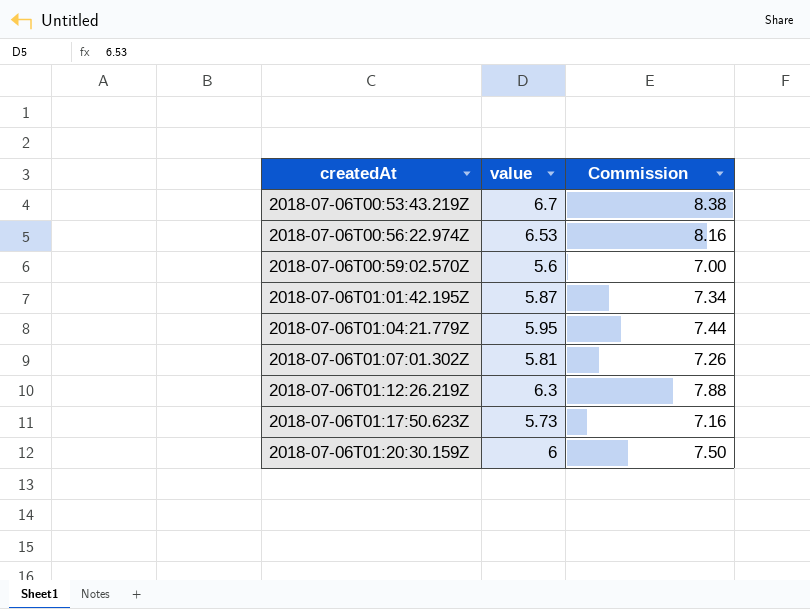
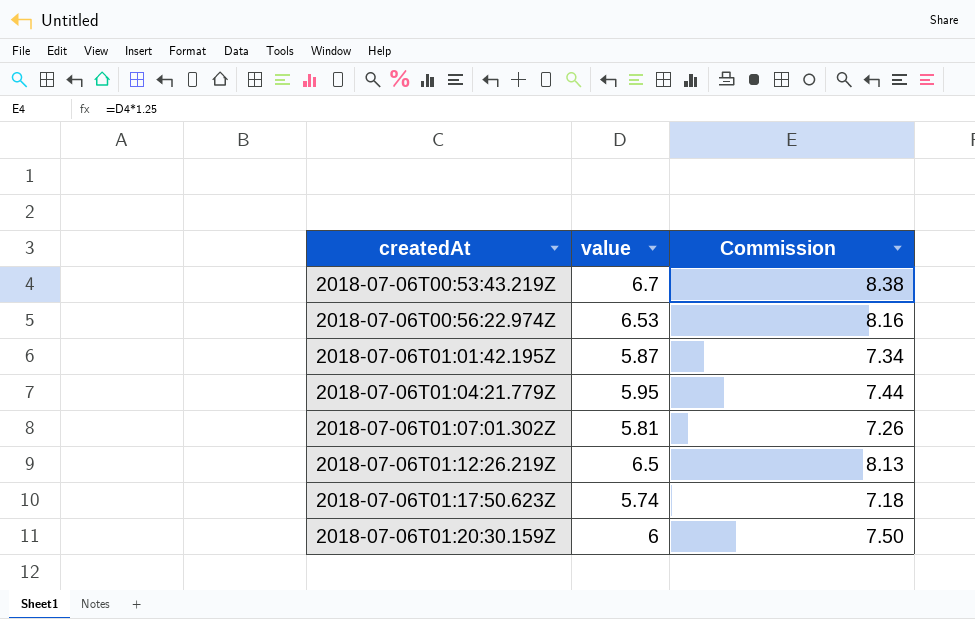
row 2018-07-06T00:59:02.570Z: 5.6 | 7.00 -> none
2018-07-06T01:12:26.219Z | value: 6.3 -> 6.5
2018-07-06T01:12:26.219Z | Commission: 7.88 -> 8.13
2018-07-06T01:17:50.623Z | value: 5.73 -> 5.74
2018-07-06T01:17:50.623Z | Commission: 7.16 -> 7.18

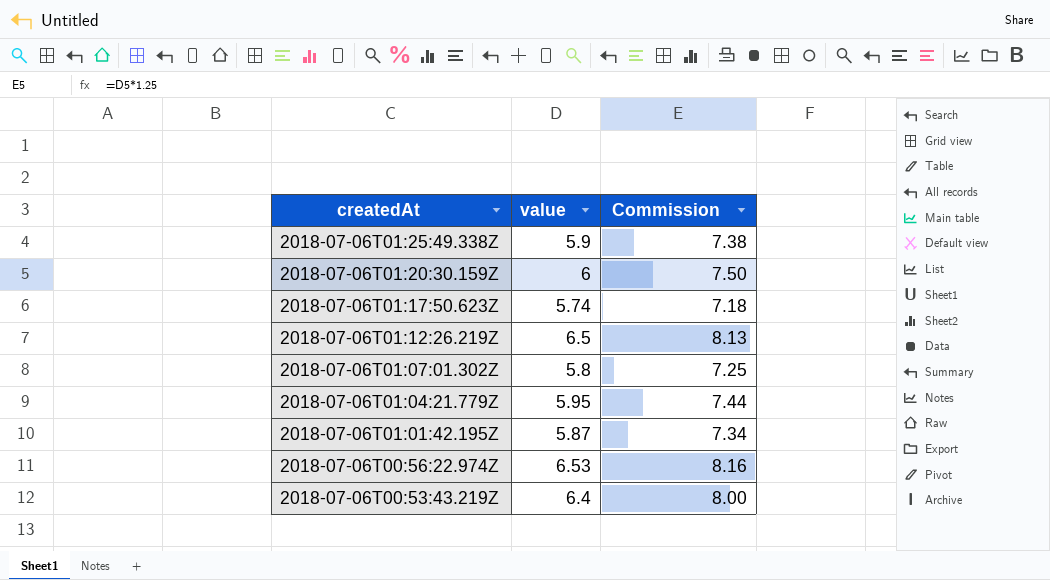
row order: createdAt ascending -> createdAt descending
row 2018-07-06T01:25:49.338Z: none -> 5.9 | 7.38
2018-07-06T01:07:01.302Z | value: 5.81 -> 5.8
2018-07-06T01:07:01.302Z | Commission: 7.26 -> 7.25
2018-07-06T00:53:43.219Z | value: 6.7 -> 6.4
2018-07-06T00:53:43.219Z | Commission: 8.38 -> 8.00

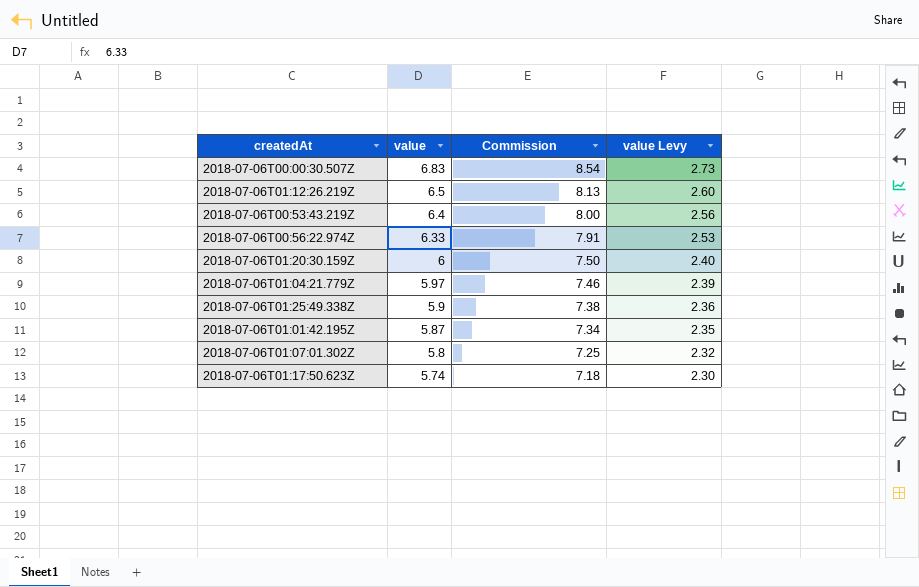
row order: createdAt descending -> value descending
column value Levy | formula: none -> [value] * 0.4
row 2018-07-06T00:00:30.507Z: none -> 6.83 | 8.54 | 2.73
2018-07-06T00:56:22.974Z | value: 6.53 -> 6.33
2018-07-06T00:56:22.974Z | Commission: 8.16 -> 7.91
2018-07-06T01:04:21.779Z | value: 5.95 -> 5.97
2018-07-06T01:04:21.779Z | Commission: 7.44 -> 7.46

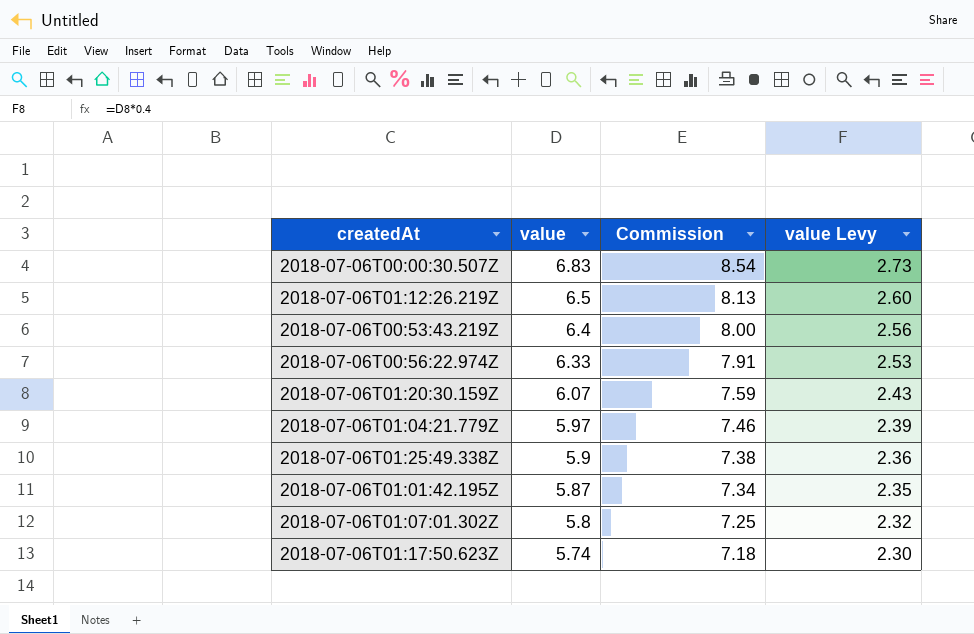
2018-07-06T01:20:30.159Z | value: 6 -> 6.07
2018-07-06T01:20:30.159Z | Commission: 7.50 -> 7.59
2018-07-06T01:20:30.159Z | value Levy: 2.40 -> 2.43

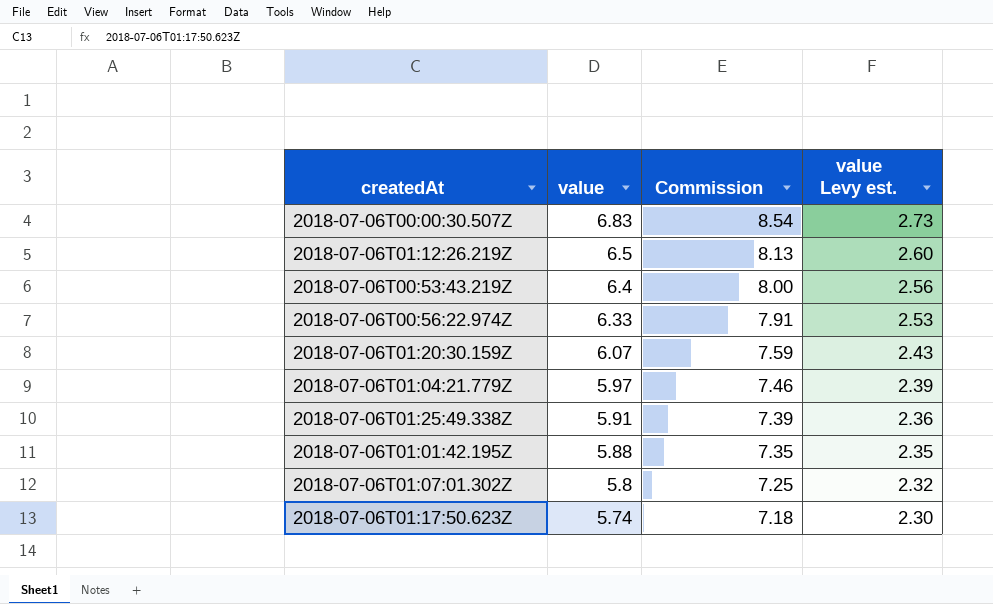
column name: value Levy -> value Levy est.
2018-07-06T01:25:49.338Z | value: 5.9 -> 5.91
2018-07-06T01:25:49.338Z | Commission: 7.38 -> 7.39
2018-07-06T01:01:42.195Z | value: 5.87 -> 5.88
2018-07-06T01:01:42.195Z | Commission: 7.34 -> 7.35

